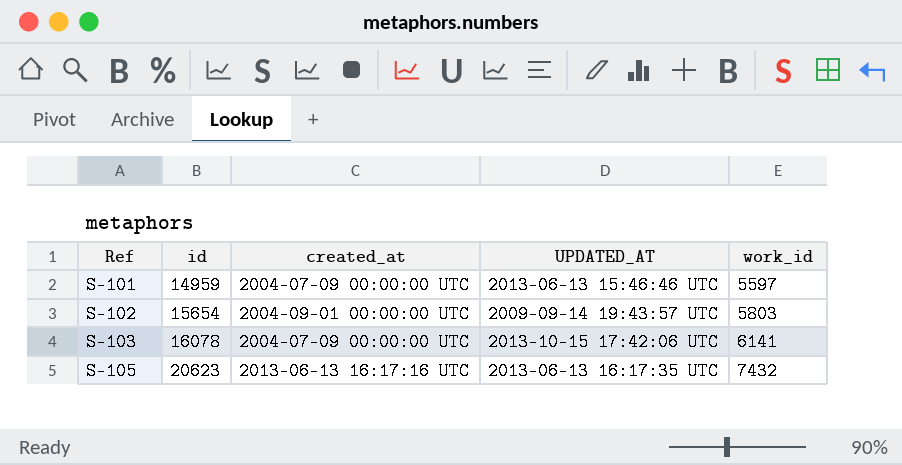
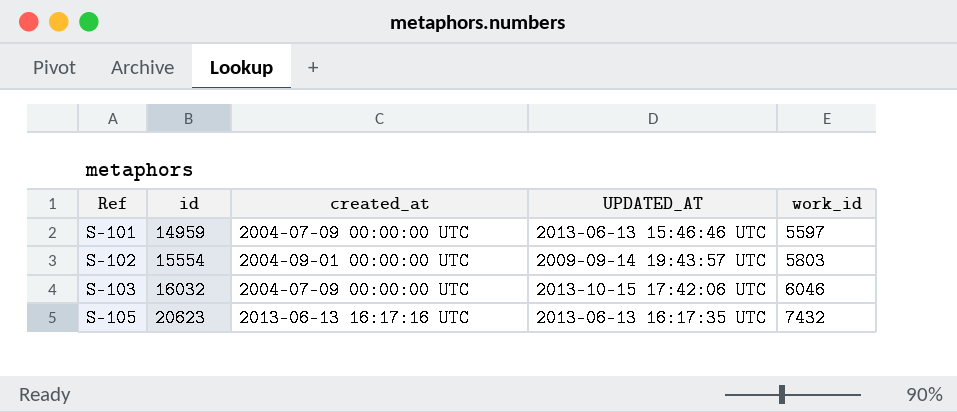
S-102 | id: 15654 -> 15554
S-103 | id: 16078 -> 16032
S-103 | work_id: 6141 -> 6046

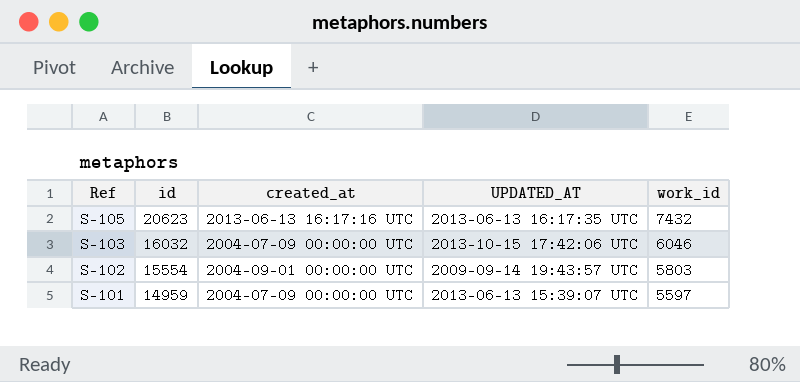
row order: Ref ascending -> Ref descending
S-101 | UPDATED_AT: 2013-06-13 15:46:46 UTC -> 2013-06-13 15:39:07 UTC

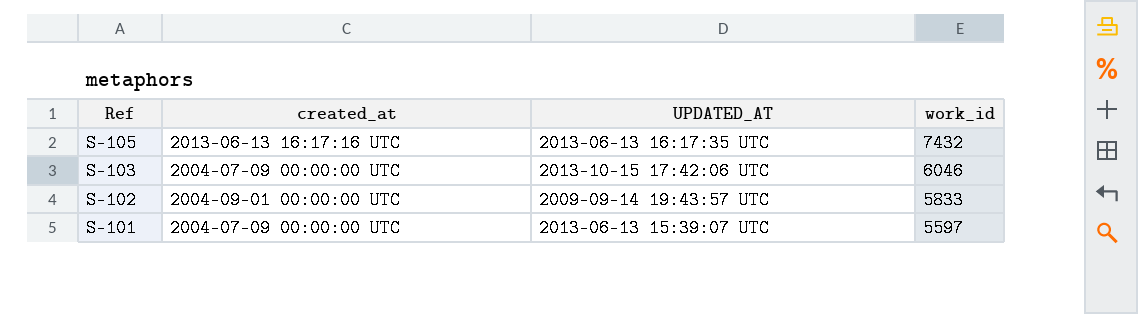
column id | position: 2 -> none
S-102 | work_id: 5803 -> 5833

